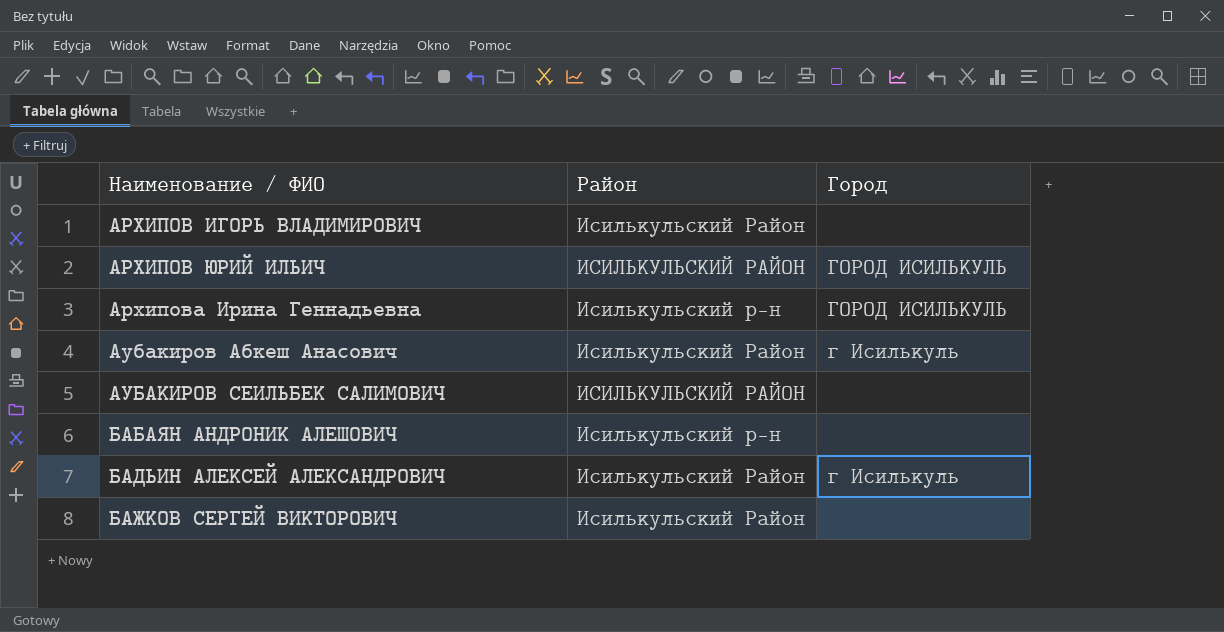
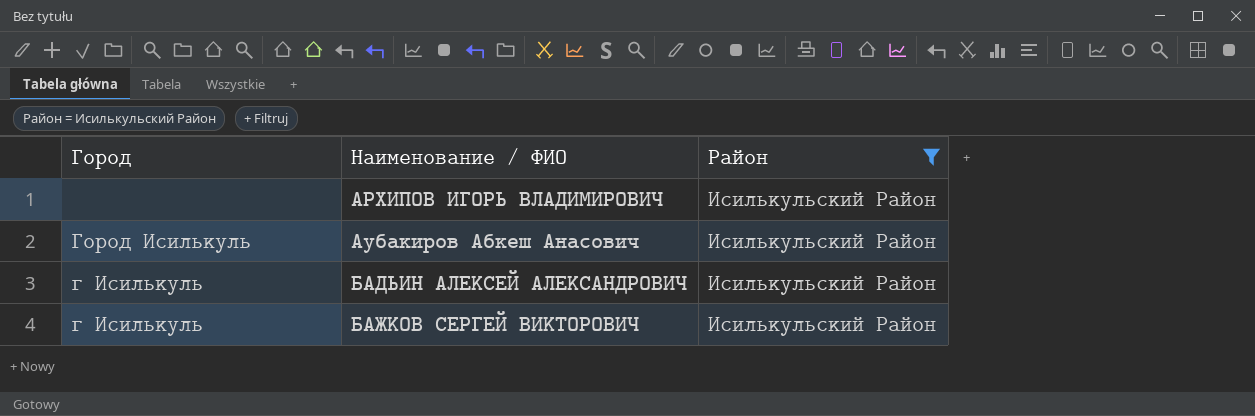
filter: none -> Район = Исилькульский Район
column Город | position: 3 -> 1
Аубакиров Абкеш Анасович | Город: г Исилькуль -> Город Исилькуль
БАЖКОВ СЕРГЕЙ ВИКТОРОВИЧ | Город: none -> г Исилькуль

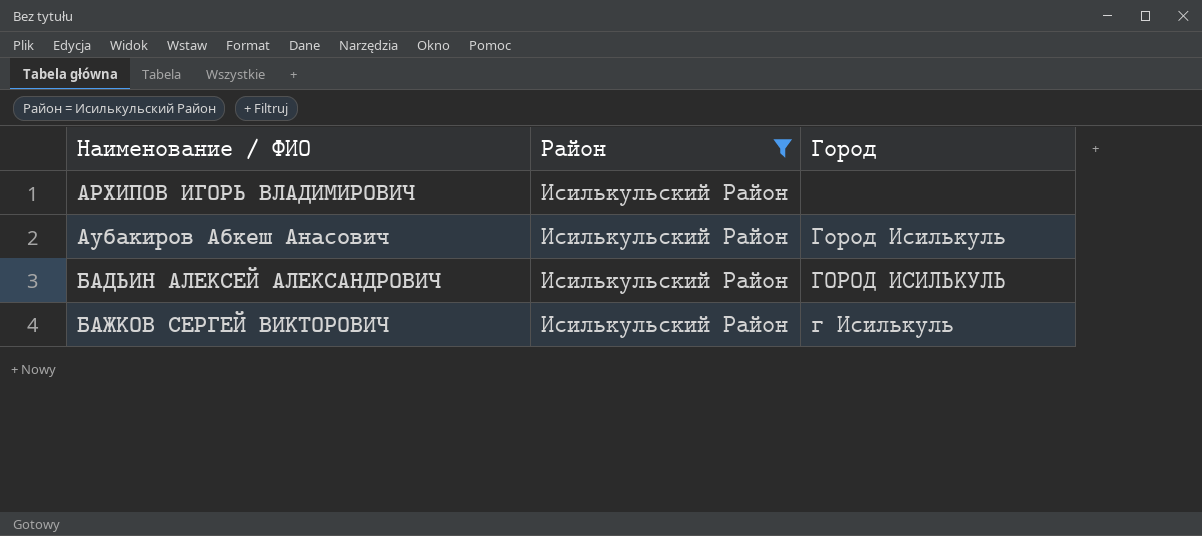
column Город | position: 1 -> 3
БАДЬИН АЛЕКСЕЙ АЛЕКСАНДРОВИЧ | Город: г Исилькуль -> ГОРОД ИСИЛЬКУЛЬ

